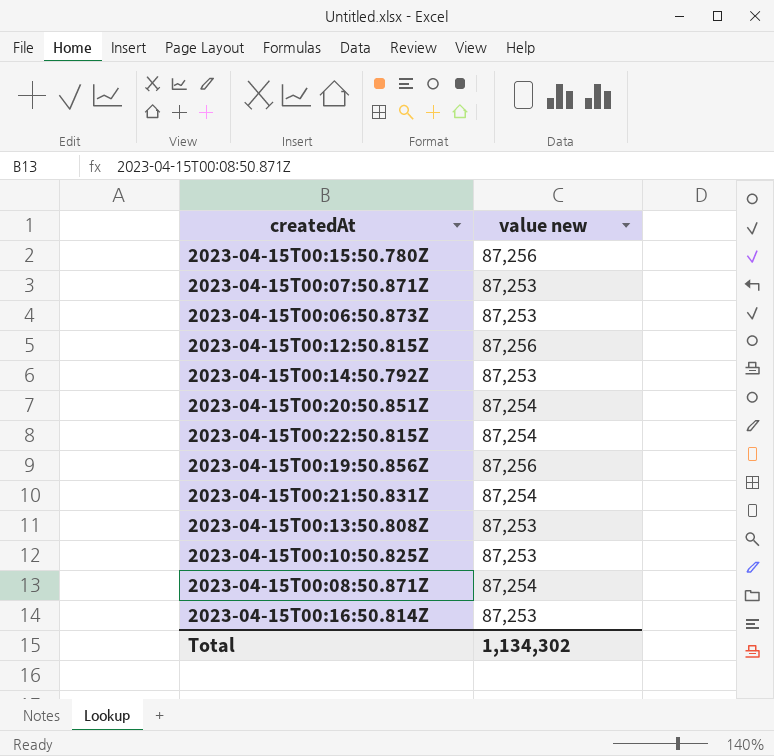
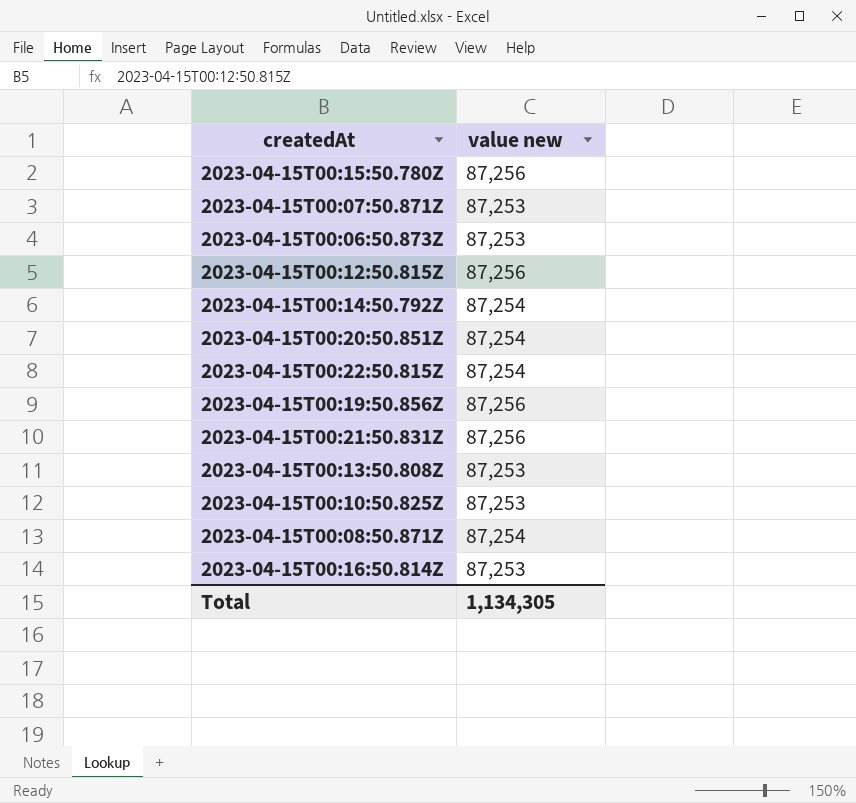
2023-04-15T00:14:50.792Z | value new: 87,253 -> 87,254
2023-04-15T00:21:50.831Z | value new: 87,254 -> 87,256
Total | value new: 1,134,302 -> 1,134,305

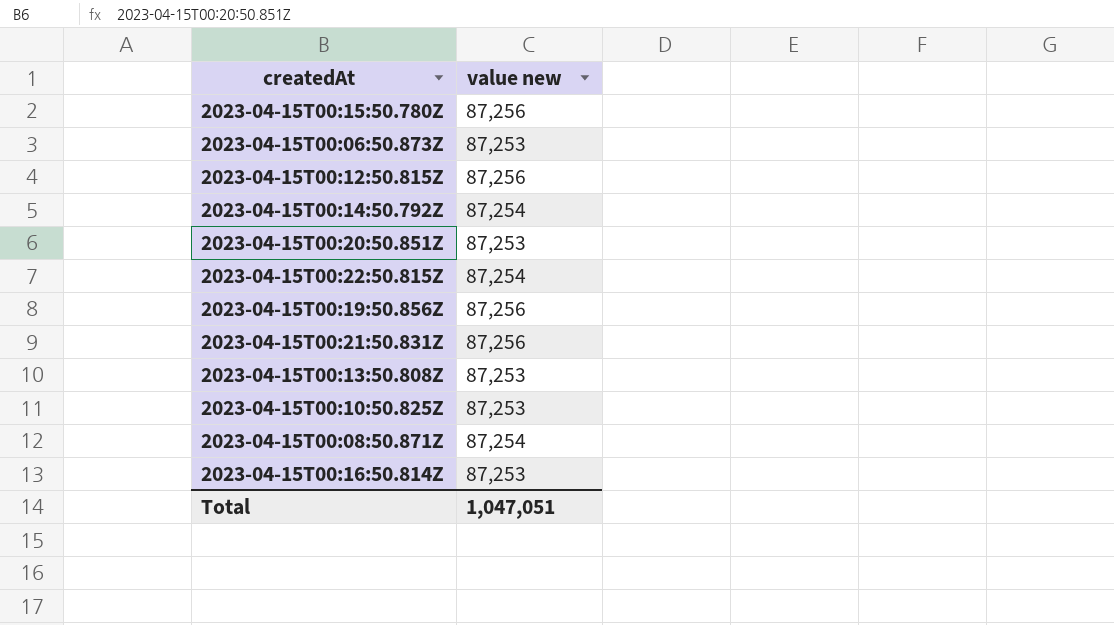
row 2023-04-15T00:07:50.871Z: 87,253 -> none
2023-04-15T00:20:50.851Z | value new: 87,254 -> 87,253
Total | value new: 1,134,305 -> 1,047,051

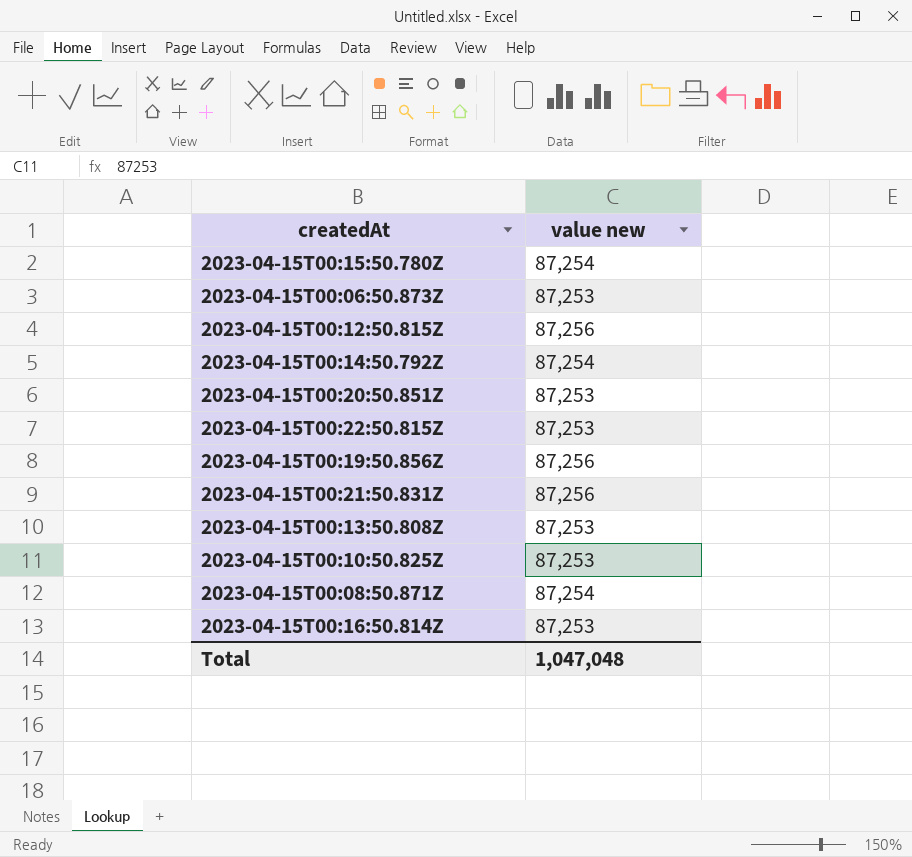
2023-04-15T00:15:50.780Z | value new: 87,256 -> 87,254
2023-04-15T00:22:50.815Z | value new: 87,254 -> 87,253
Total | value new: 1,047,051 -> 1,047,048

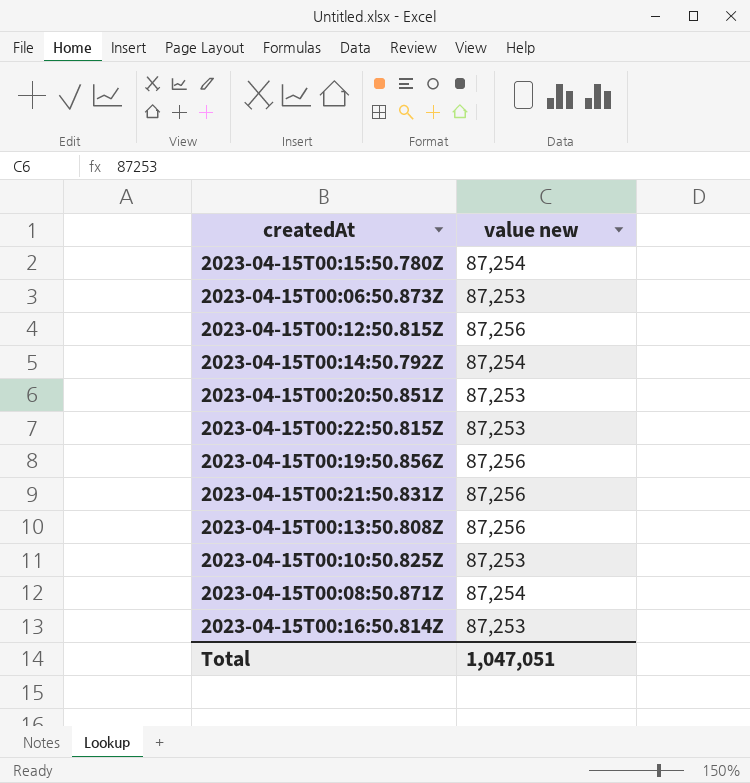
2023-04-15T00:13:50.808Z | value new: 87,253 -> 87,256
Total | value new: 1,047,048 -> 1,047,051

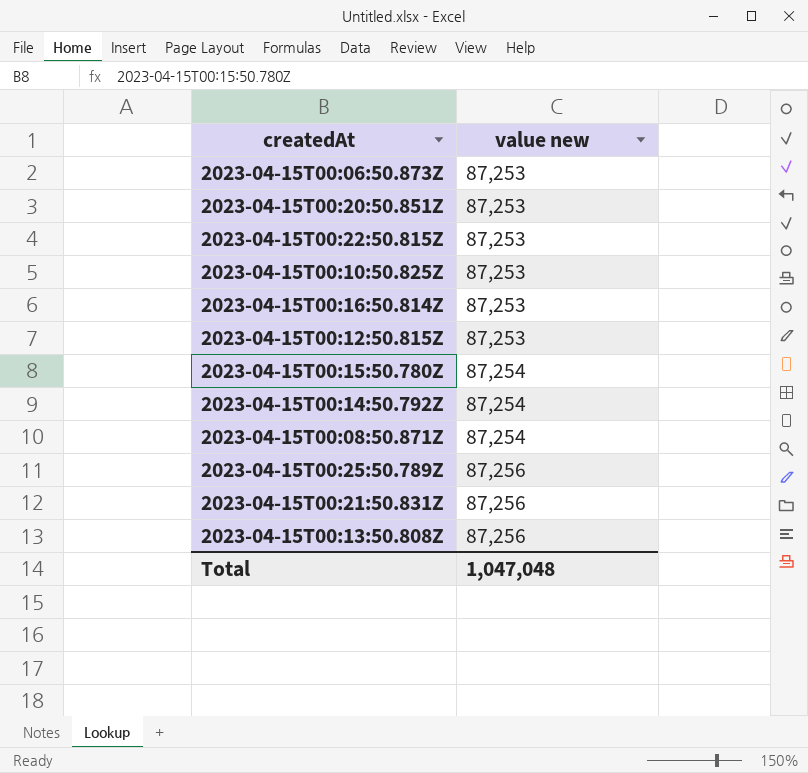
row order: none -> value new ascending
row 2023-04-15T00:19:50.856Z: 87,256 -> none
2023-04-15T00:12:50.815Z | value new: 87,256 -> 87,253
row 2023-04-15T00:25:50.789Z: none -> 87,256
Total | value new: 1,047,051 -> 1,047,048

